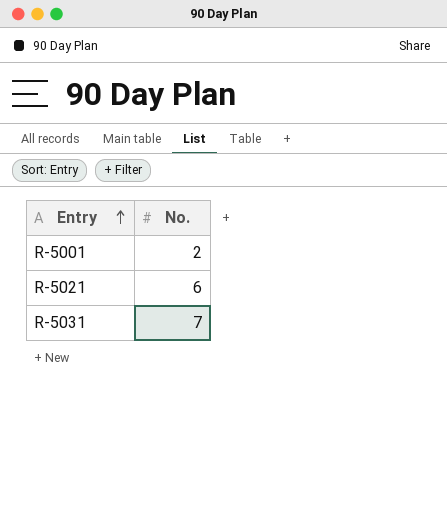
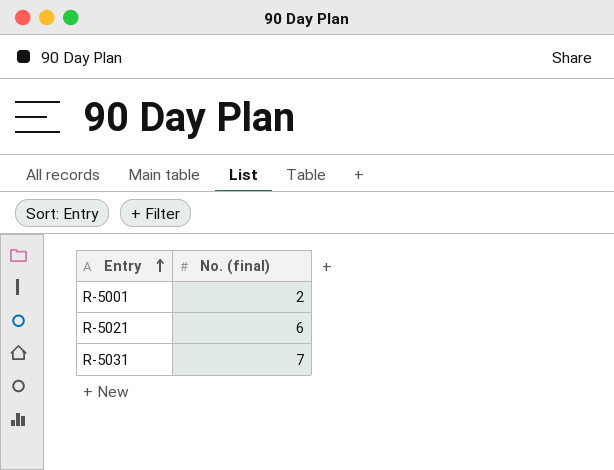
column name: No. -> No. (final)

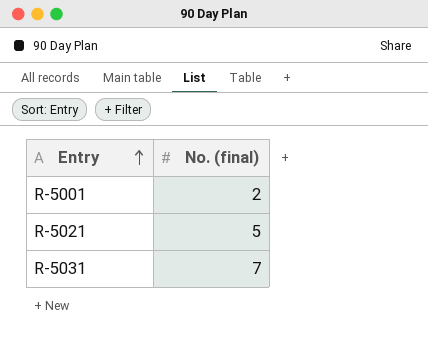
R-5021 | No. (final): 6 -> 5

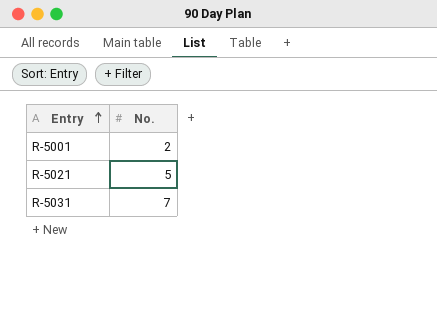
column name: No. (final) -> No.

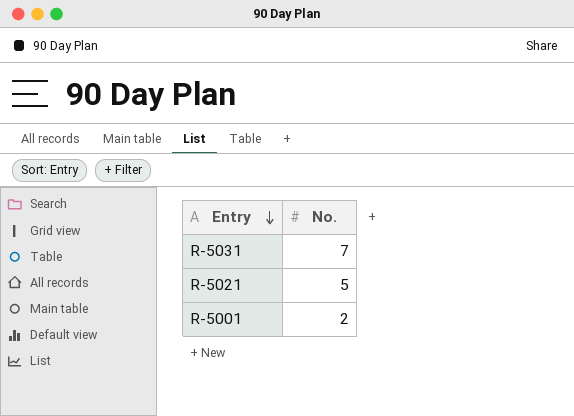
row order: Entry ascending -> Entry descending

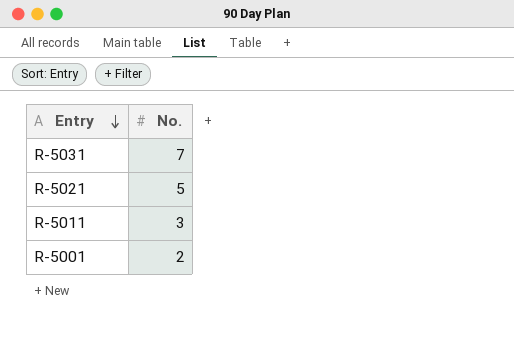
row R-5011: none -> 3

